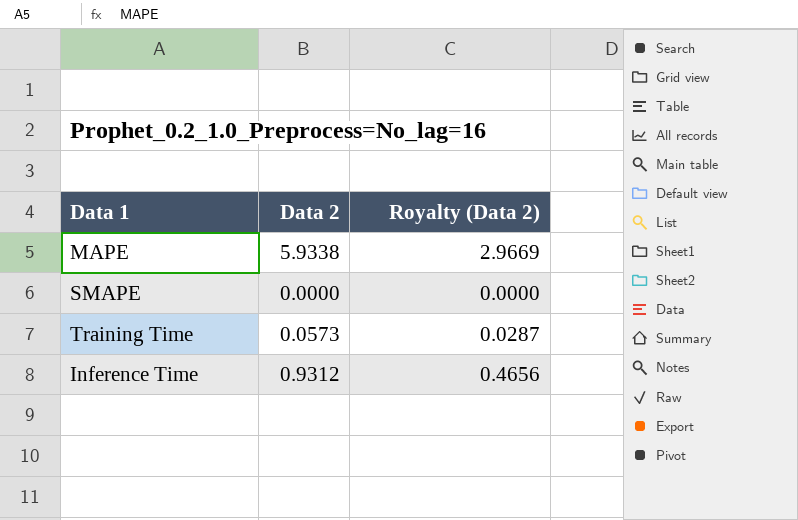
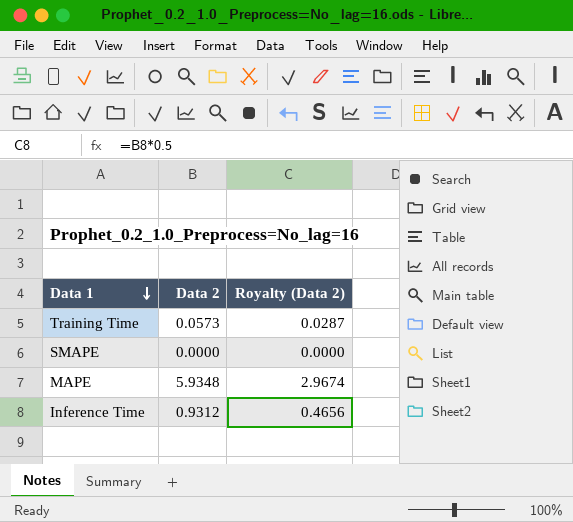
row order: none -> Data 1 descending
MAPE | Data 2: 5.9338 -> 5.9348
MAPE | Royalty (Data 2): 2.9669 -> 2.9674

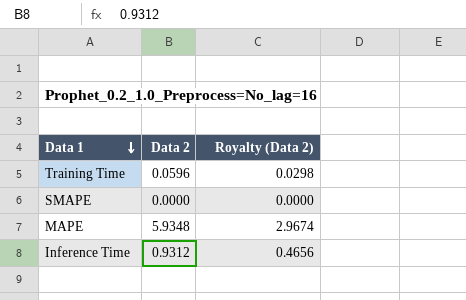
Training Time | Data 2: 0.0573 -> 0.0596
Training Time | Royalty (Data 2): 0.0287 -> 0.0298

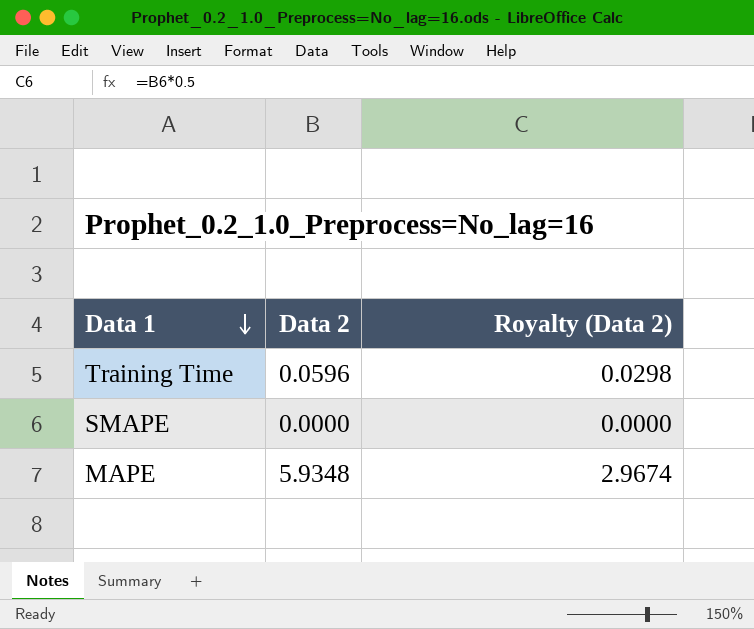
row Inference Time: 0.9312 | 0.4656 -> none

